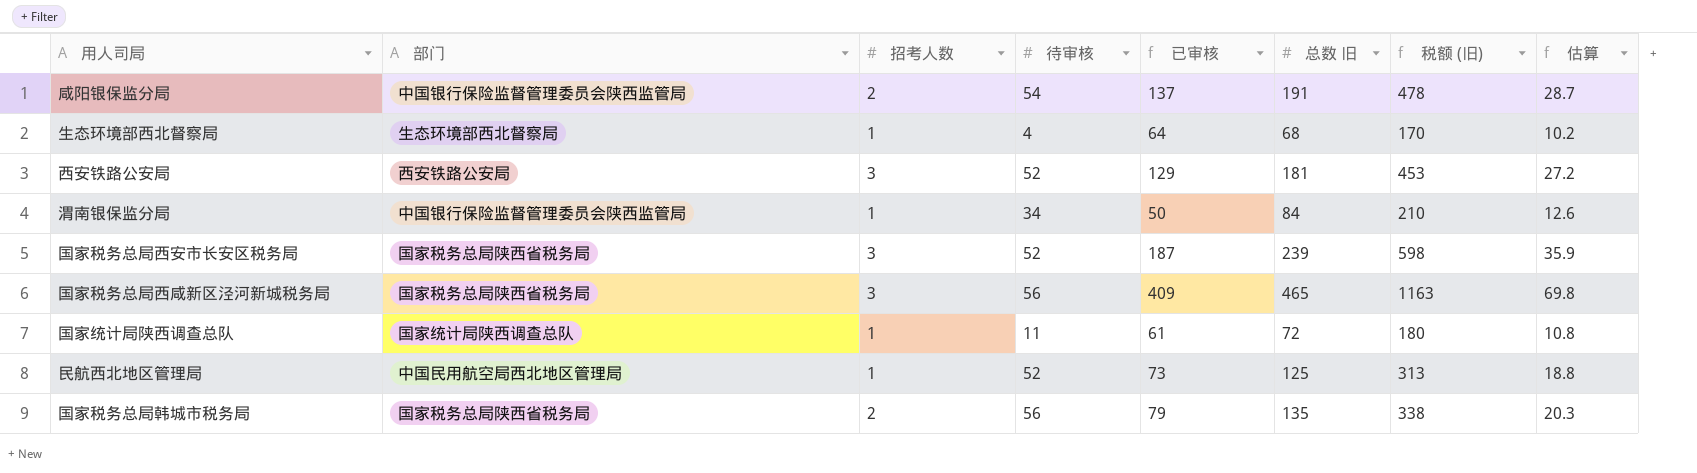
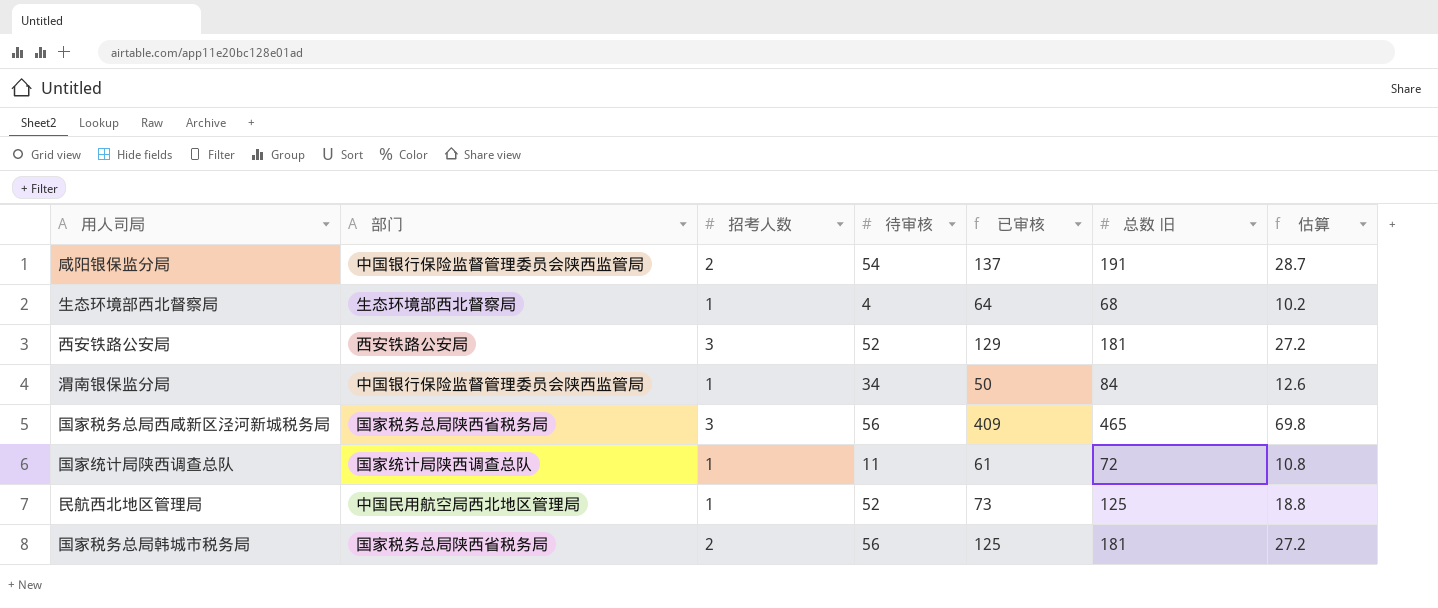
column 税额 (旧) | formula: [总数 旧] * 2.5 -> none
row 国家税务总局西安市长安区税务局: 国家税务总局陕西省税务局 | 3 | 52 | 187 | 239 | 598 | 35.9 -> none
国家税务总局韩城市税务局 | 已审核: 79 -> 125
国家税务总局韩城市税务局 | 总数 旧: 135 -> 181
国家税务总局韩城市税务局 | 估算: 20.3 -> 27.2

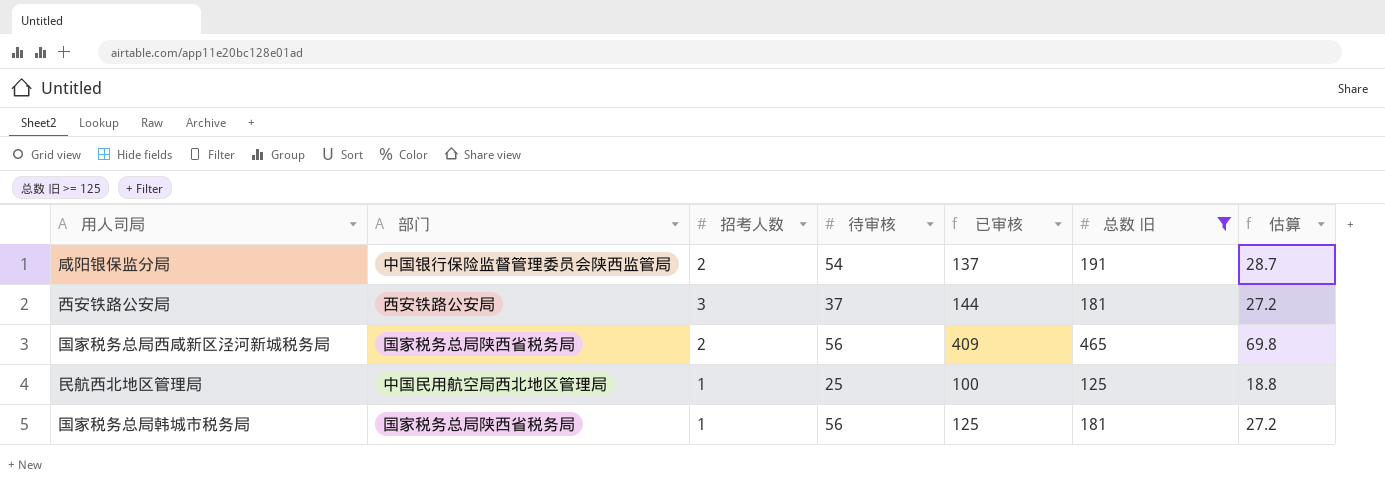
filter: none -> 总数 旧 >= 125
西安铁路公安局 | 待审核: 52 -> 37
西安铁路公安局 | 已审核: 129 -> 144
国家税务总局西咸新区泾河新城税务局 | 招考人数: 3 -> 2
民航西北地区管理局 | 待审核: 52 -> 25
民航西北地区管理局 | 已审核: 73 -> 100
国家税务总局韩城市税务局 | 招考人数: 2 -> 1

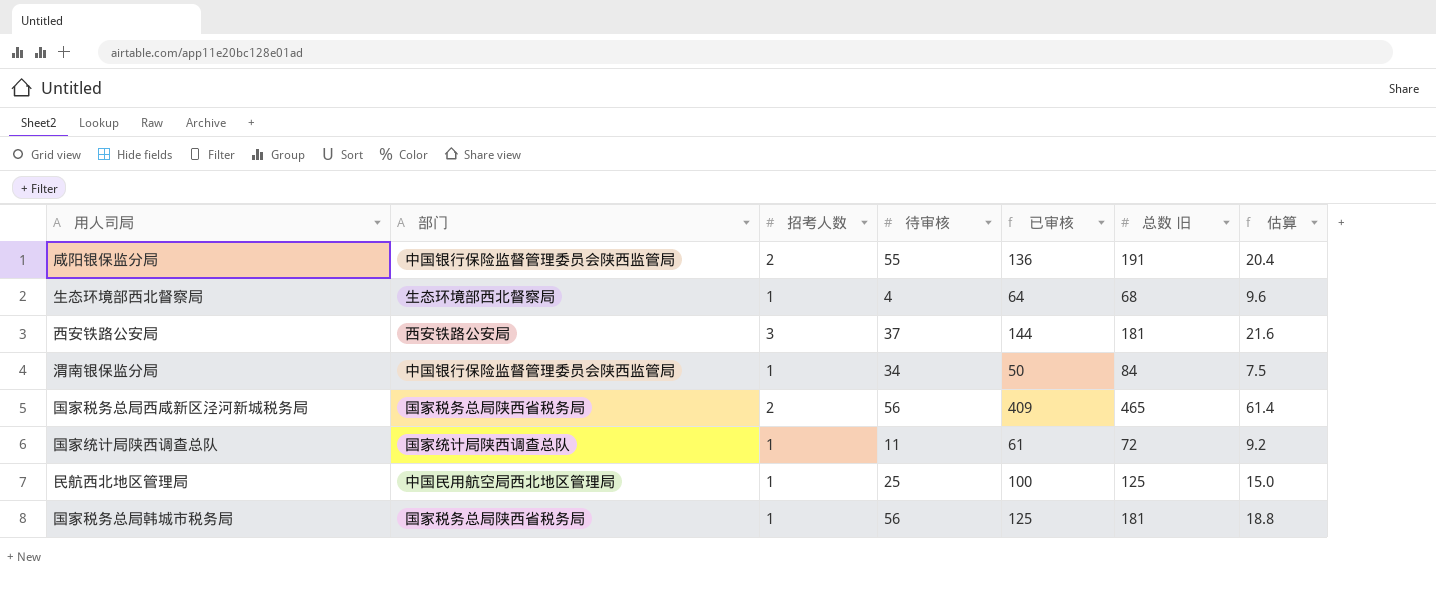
filter: 总数 旧 >= 125 -> none
column 估算 | formula: [总数 旧] * 0.15 -> [已审核] * 0.15
咸阳银保监分局 | 待审核: 54 -> 55
咸阳银保监分局 | 已审核: 137 -> 136

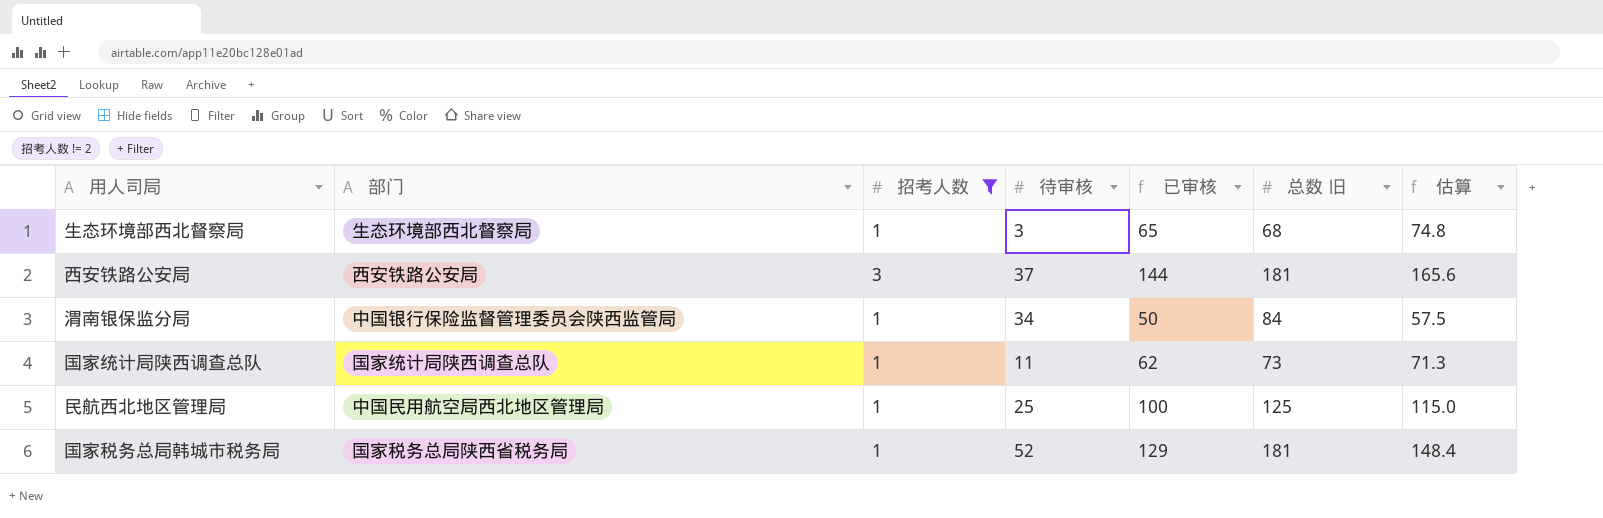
filter: none -> 招考人数 != 2
column 估算 | formula: [已审核] * 0.15 -> [已审核] * 1.15
生态环境部西北督察局 | 待审核: 4 -> 3
生态环境部西北督察局 | 已审核: 64 -> 65
国家统计局陕西调查总队 | 已审核: 61 -> 62
国家统计局陕西调查总队 | 总数 旧: 72 -> 73
国家税务总局韩城市税务局 | 待审核: 56 -> 52
国家税务总局韩城市税务局 | 已审核: 125 -> 129

